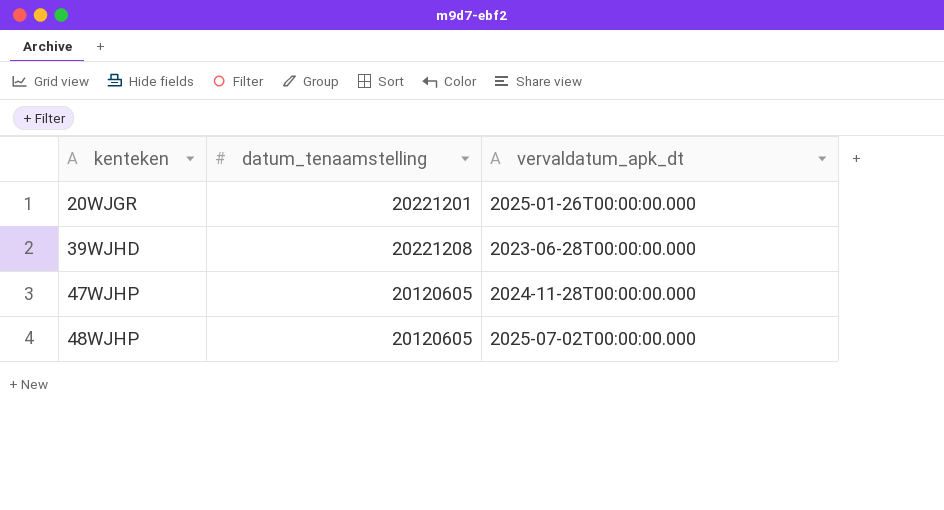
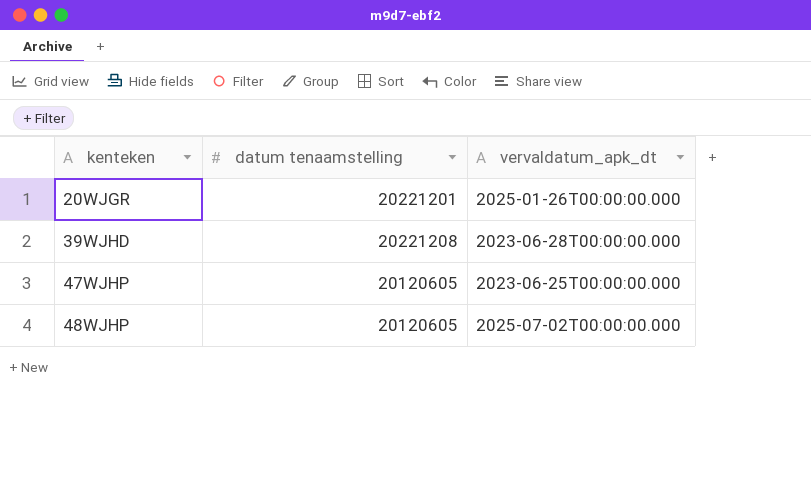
column name: datum_tenaamstelling -> datum tenaamstelling
47WJHP | vervaldatum_apk_dt: 2024-11-28T00:00:00.000 -> 2023-06-25T00:00:00.000

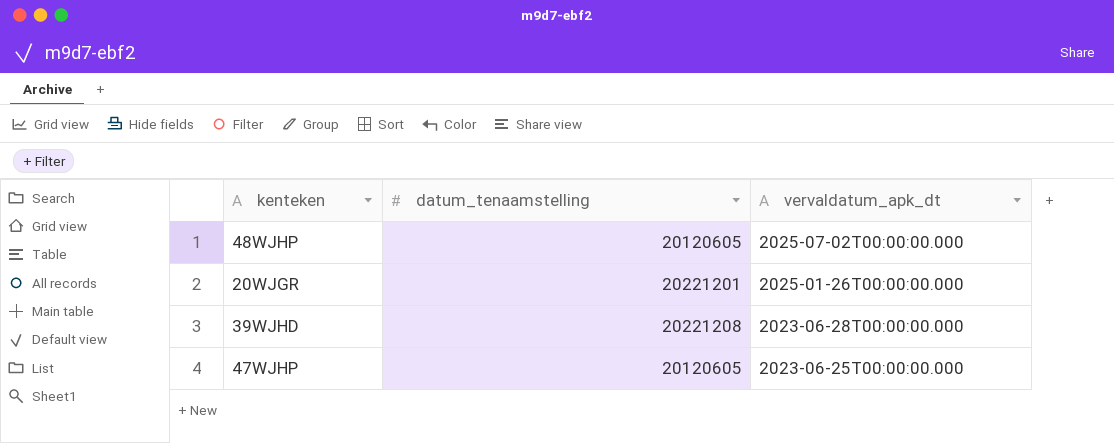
row order: kenteken ascending -> vervaldatum_apk_dt descending
column name: datum tenaamstelling -> datum_tenaamstelling

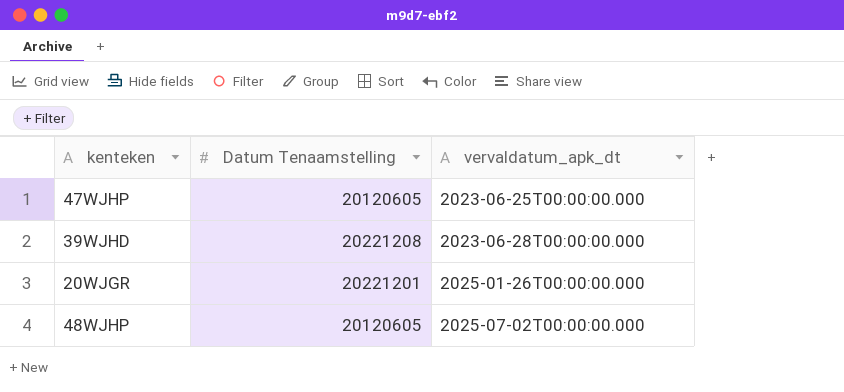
row order: vervaldatum_apk_dt descending -> vervaldatum_apk_dt ascending
column name: datum_tenaamstelling -> Datum Tenaamstelling

